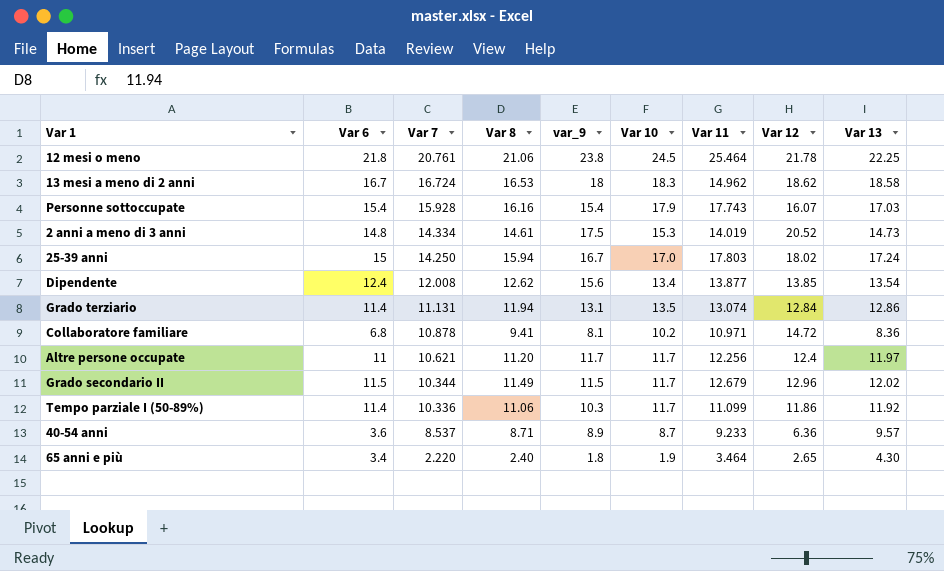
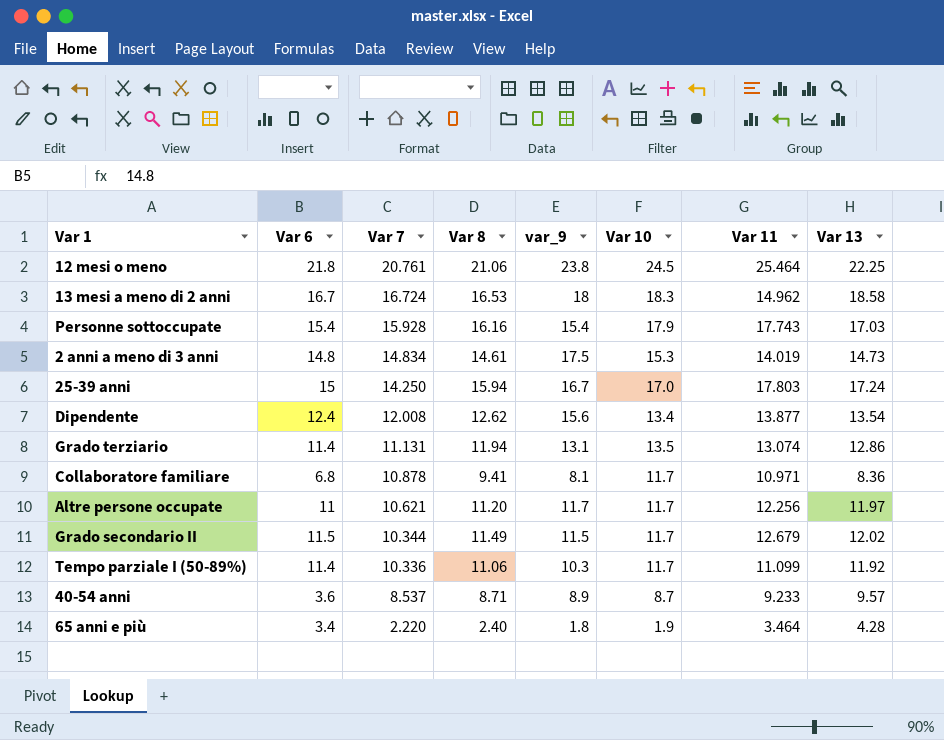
column Var 12 | position: 8 -> none
2 anni a meno di 3 anni | Var 7: 14.334 -> 14.834
Collaboratore familiare | Var 10: 10.2 -> 11.7
65 anni e più | Var 13: 4.30 -> 4.28

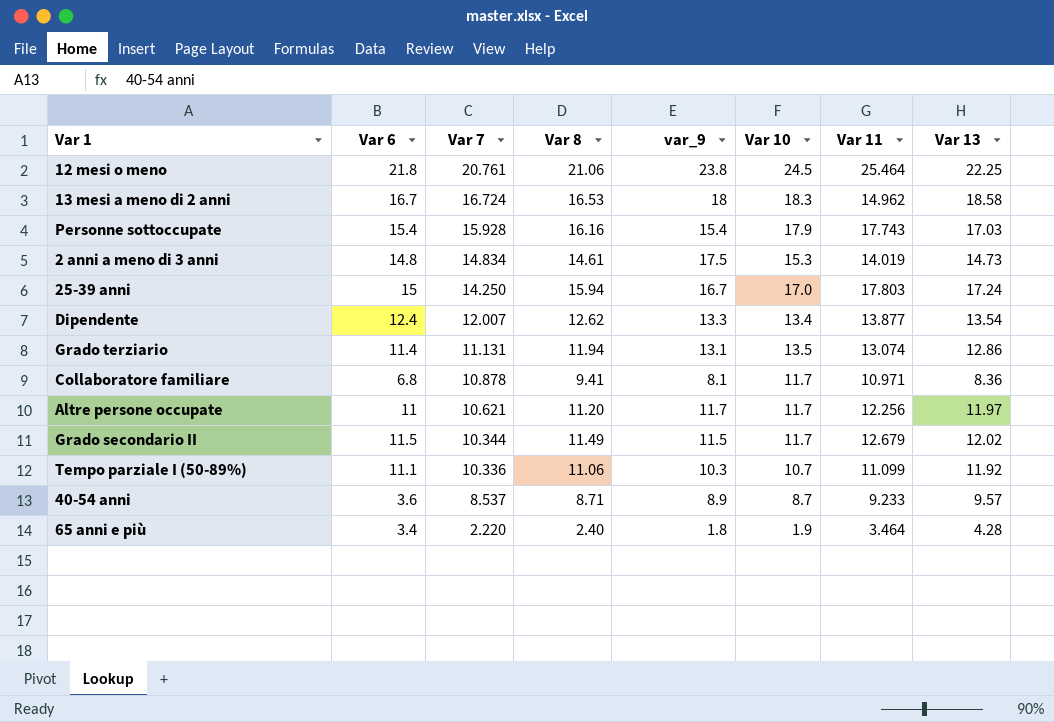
Dipendente | Var 7: 12.008 -> 12.007
Dipendente | var_9: 15.6 -> 13.3
Tempo parziale I (50-89%) | Var 6: 11.4 -> 11.1
Tempo parziale I (50-89%) | Var 10: 11.7 -> 10.7

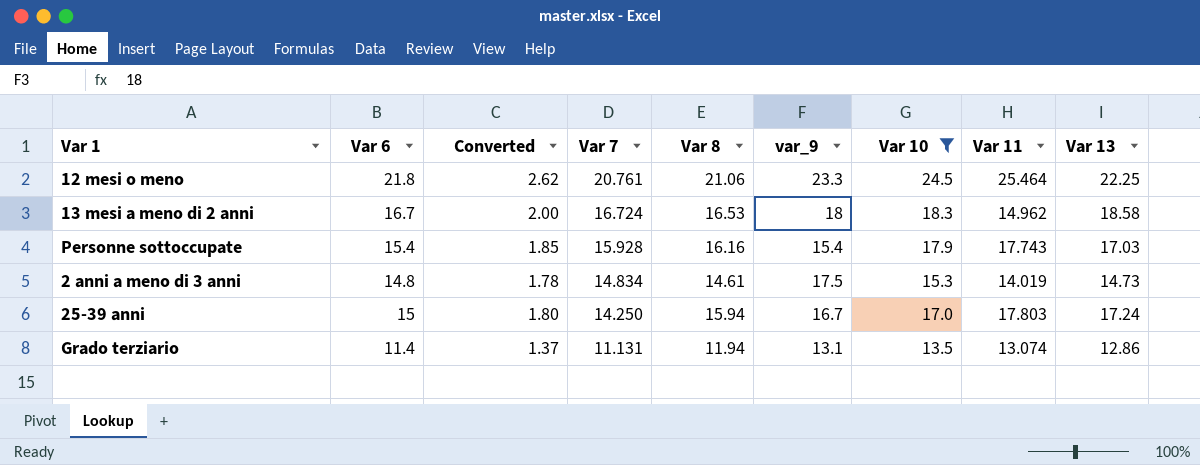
filter: none -> Var 10 >= 13.5
column Converted | formula: none -> [Var 6] * 0.12
12 mesi o meno | var_9: 23.8 -> 23.3

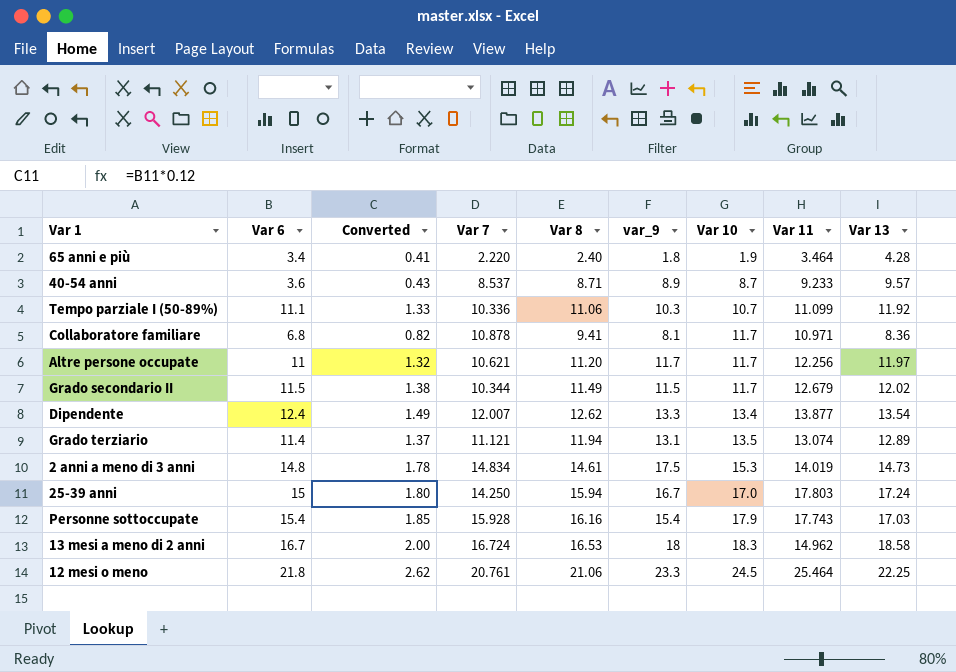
filter: Var 10 >= 13.5 -> none
row order: Var 7 descending -> Var 10 ascending
Grado terziario | Var 7: 11.131 -> 11.121
Grado terziario | Var 13: 12.86 -> 12.89

